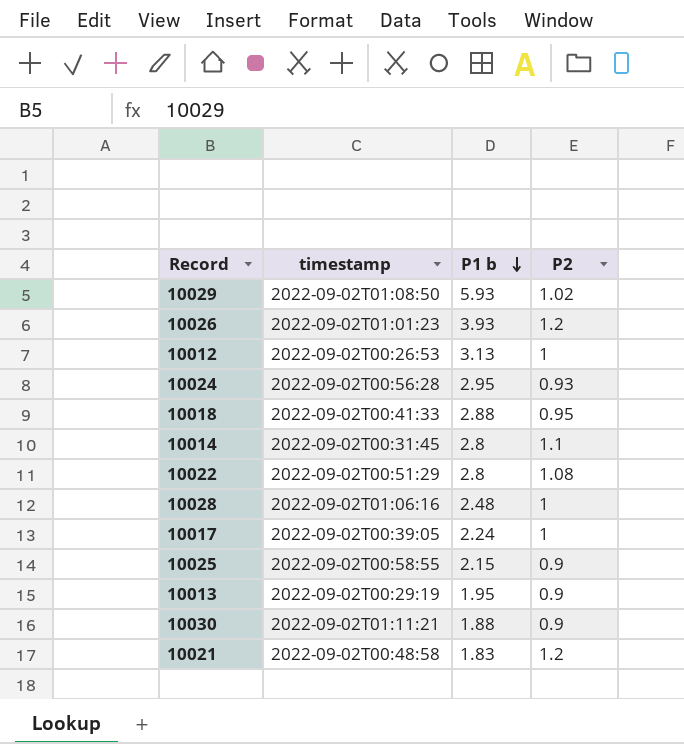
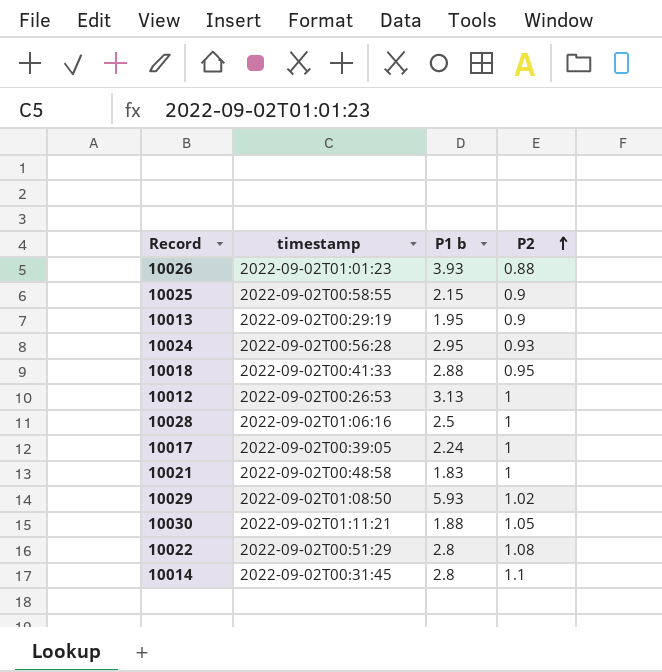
row order: P1 b descending -> P2 ascending
10026 | P2: 1.2 -> 0.88
10028 | P1 b: 2.48 -> 2.5
10021 | P2: 1.2 -> 1
10030 | P2: 0.9 -> 1.05

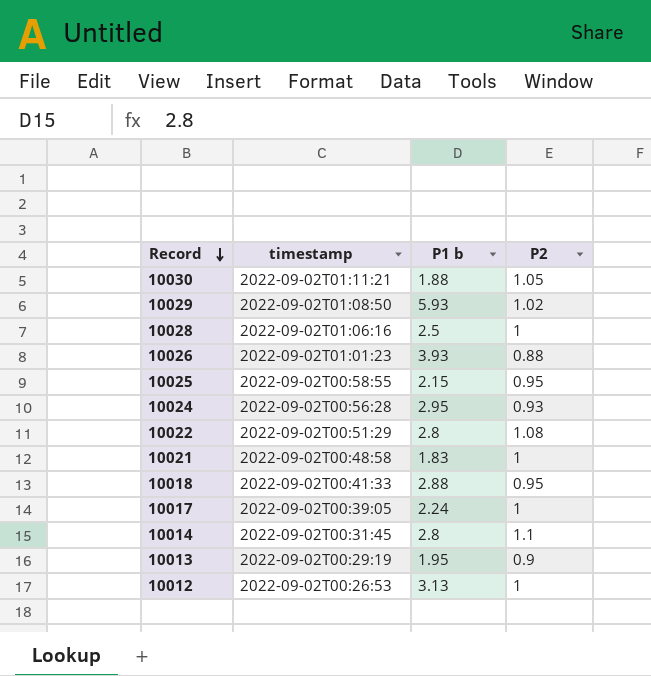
row order: P2 ascending -> Record descending
10025 | P2: 0.9 -> 0.95

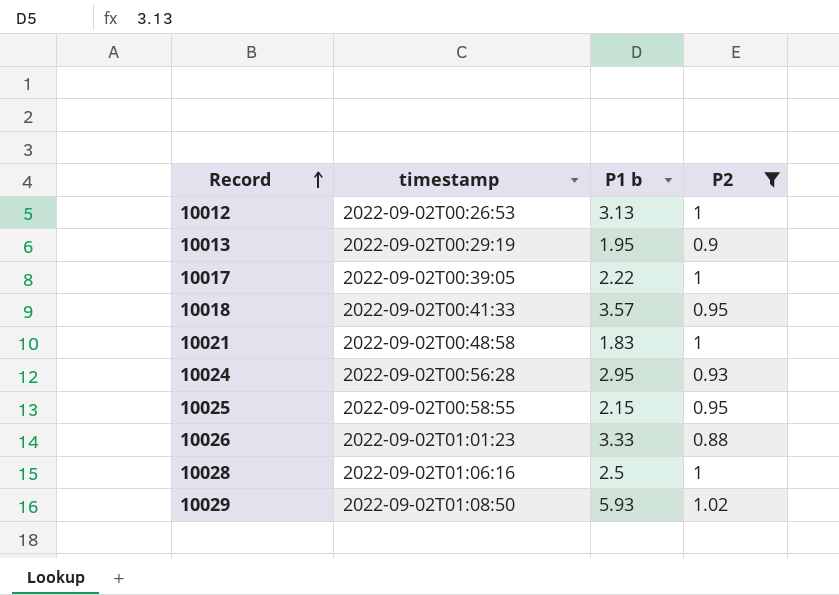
filter: none -> P2 <= 1.02
row order: Record descending -> Record ascending
10017 | P1 b: 2.24 -> 2.22
10018 | P1 b: 2.88 -> 3.57
10026 | P1 b: 3.93 -> 3.33

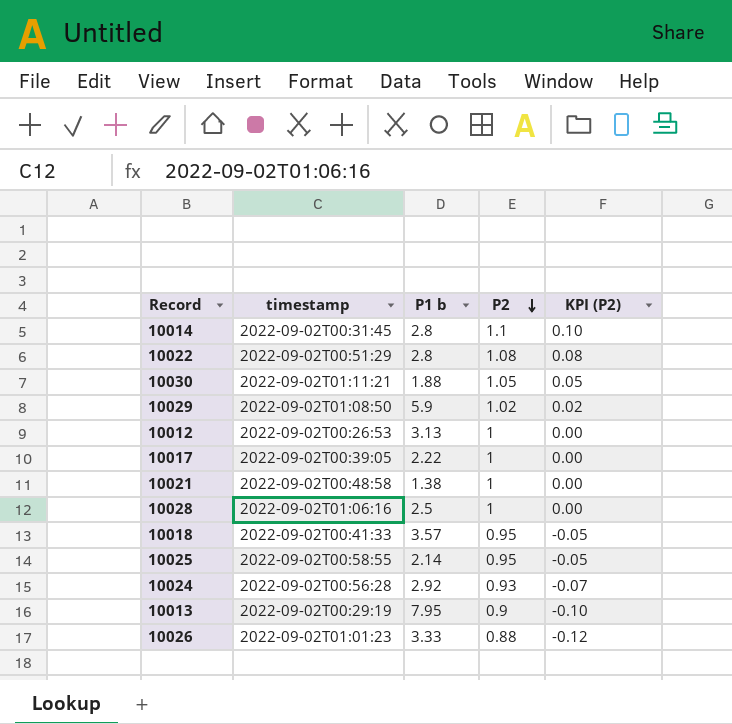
filter: P2 <= 1.02 -> none
row order: Record ascending -> P2 descending
column KPI (P2) | formula: none -> [P2] - 1
10029 | P1 b: 5.93 -> 5.9
10021 | P1 b: 1.83 -> 1.38
10025 | P1 b: 2.15 -> 2.14
10024 | P1 b: 2.95 -> 2.92
10013 | P1 b: 1.95 -> 7.95

